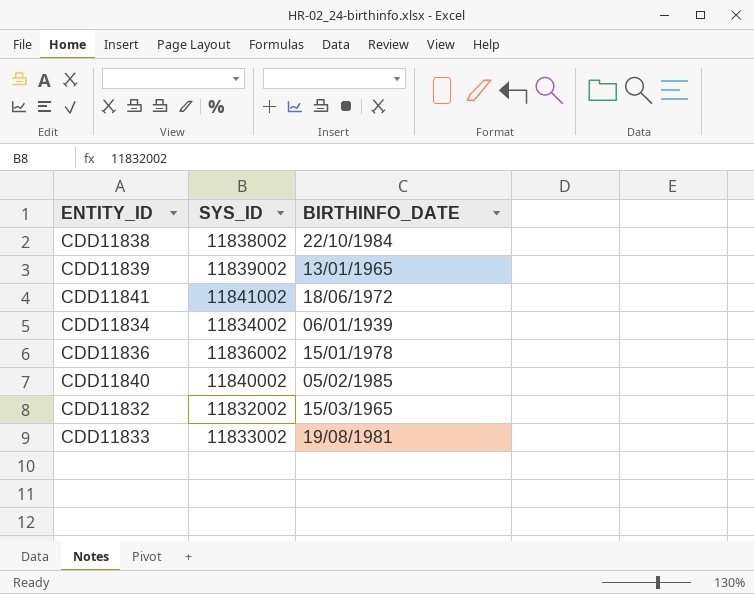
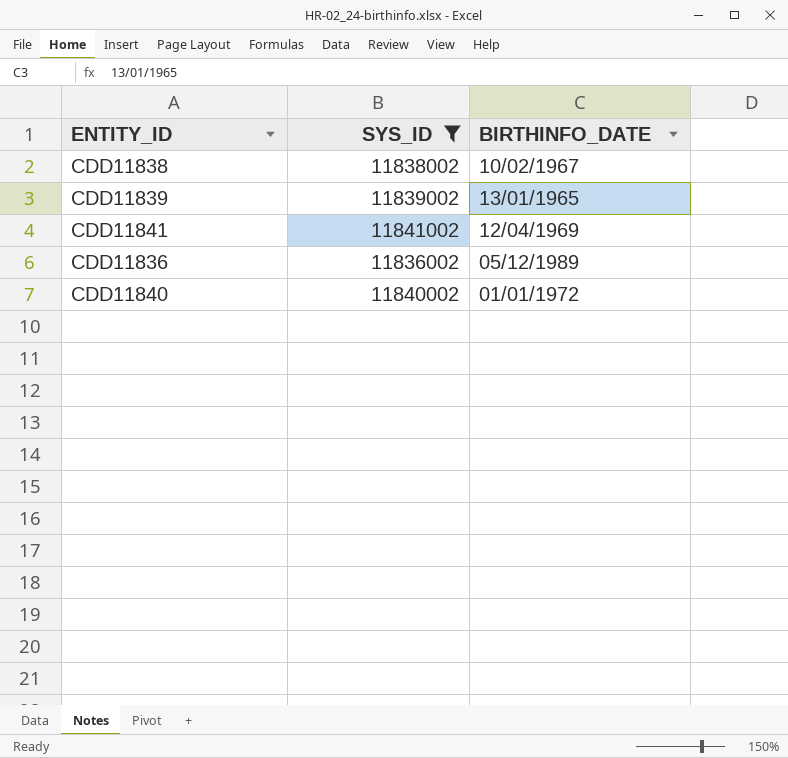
filter: none -> SYS_ID >= 11836002
CDD11838 | BIRTHINFO_DATE: 22/10/1984 -> 10/02/1967
CDD11841 | BIRTHINFO_DATE: 18/06/1972 -> 12/04/1969
CDD11836 | BIRTHINFO_DATE: 15/01/1978 -> 05/12/1989
CDD11840 | BIRTHINFO_DATE: 05/02/1985 -> 01/01/1972

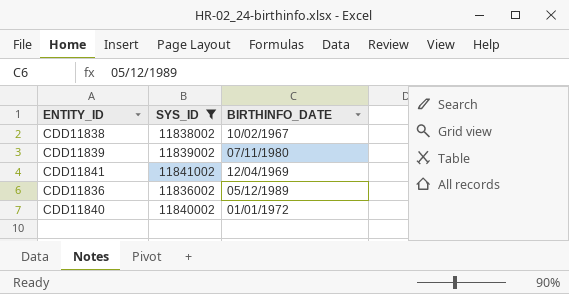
CDD11839 | BIRTHINFO_DATE: 13/01/1965 -> 07/11/1980

